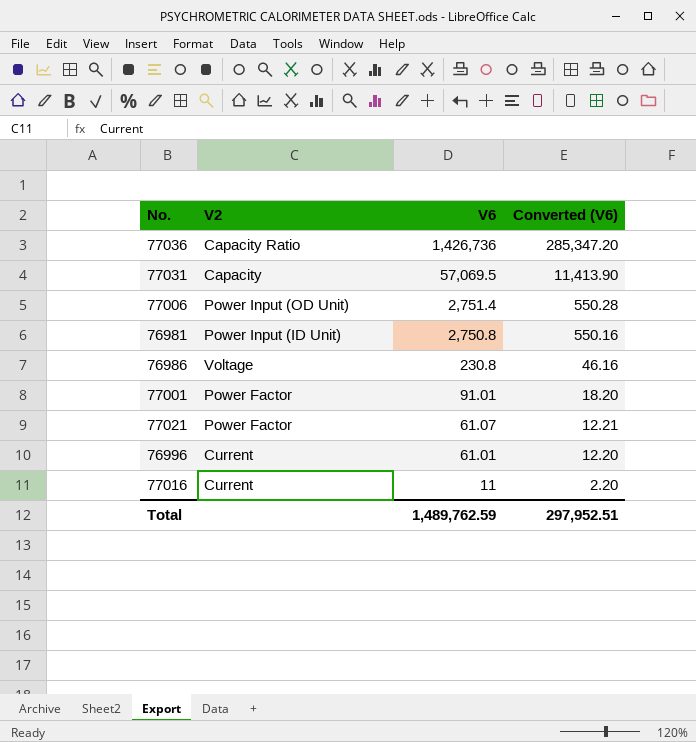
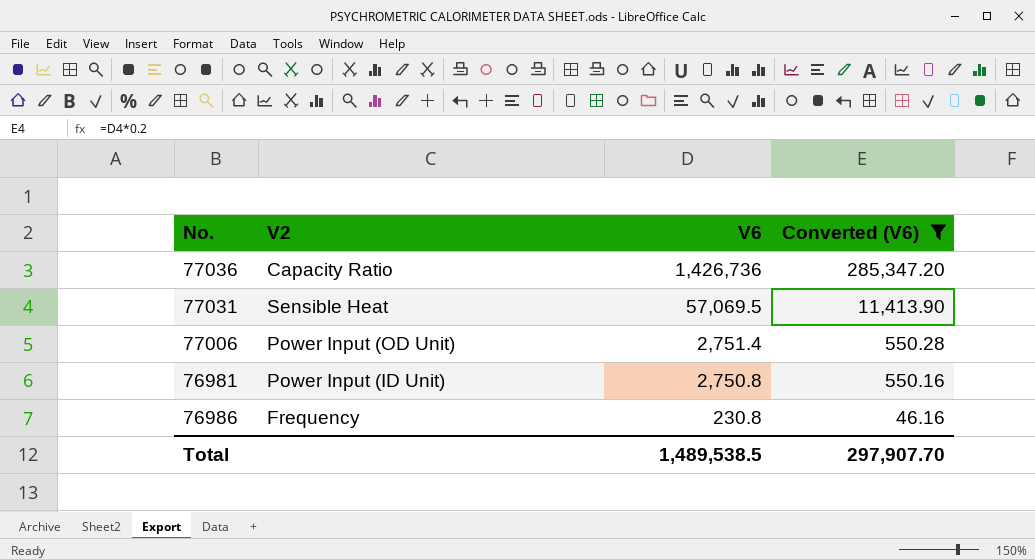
filter: none -> Converted (V6) >= 46.16
77031 | V2: Capacity -> Sensible Heat
76986 | V2: Voltage -> Frequency
Total | V6: 1,489,762.59 -> 1,489,538.5
Total | Converted (V6): 297,952.51 -> 297,907.70

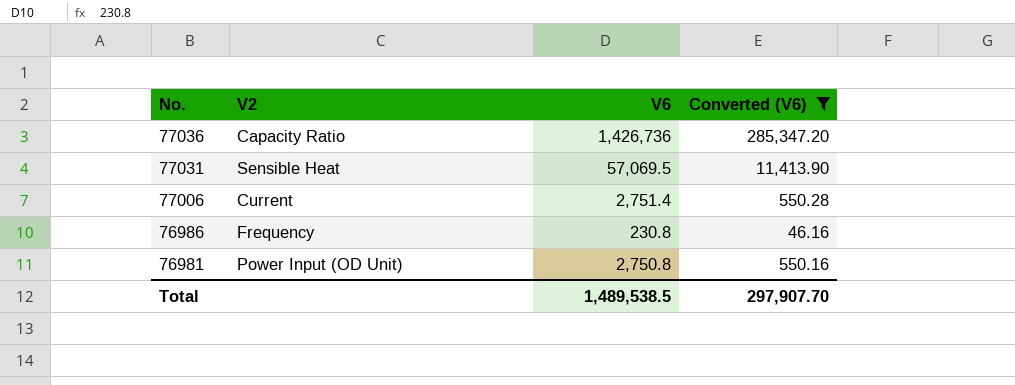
row order: V6 descending -> No. descending
77006 | V2: Power Input (OD Unit) -> Current
76981 | V2: Power Input (ID Unit) -> Power Input (OD Unit)

